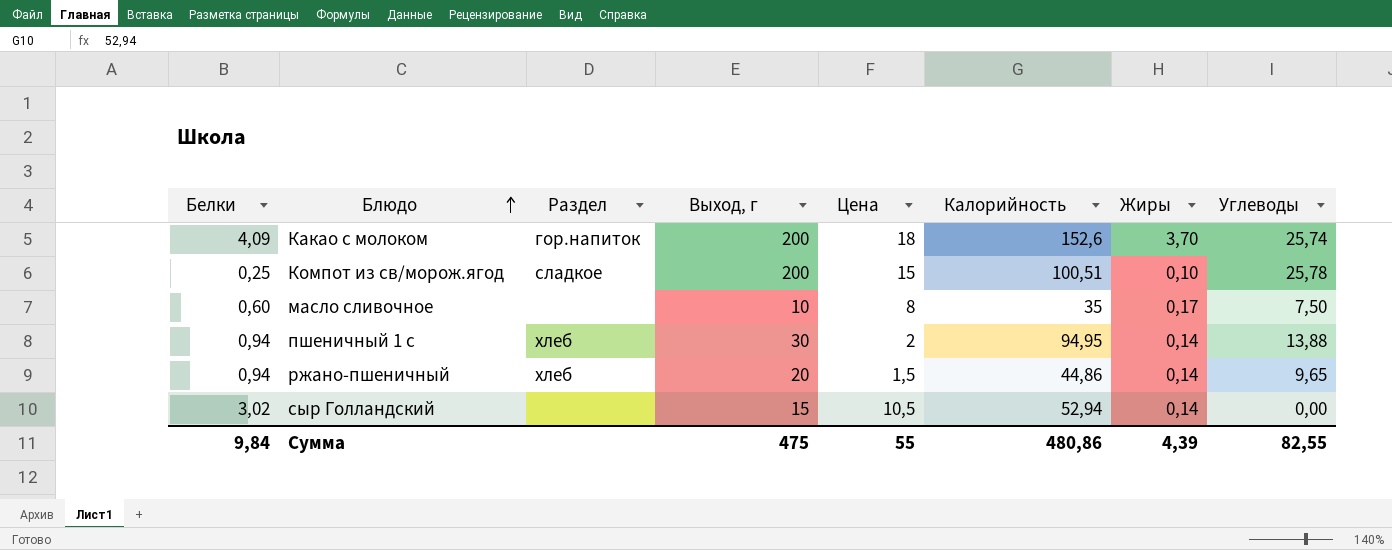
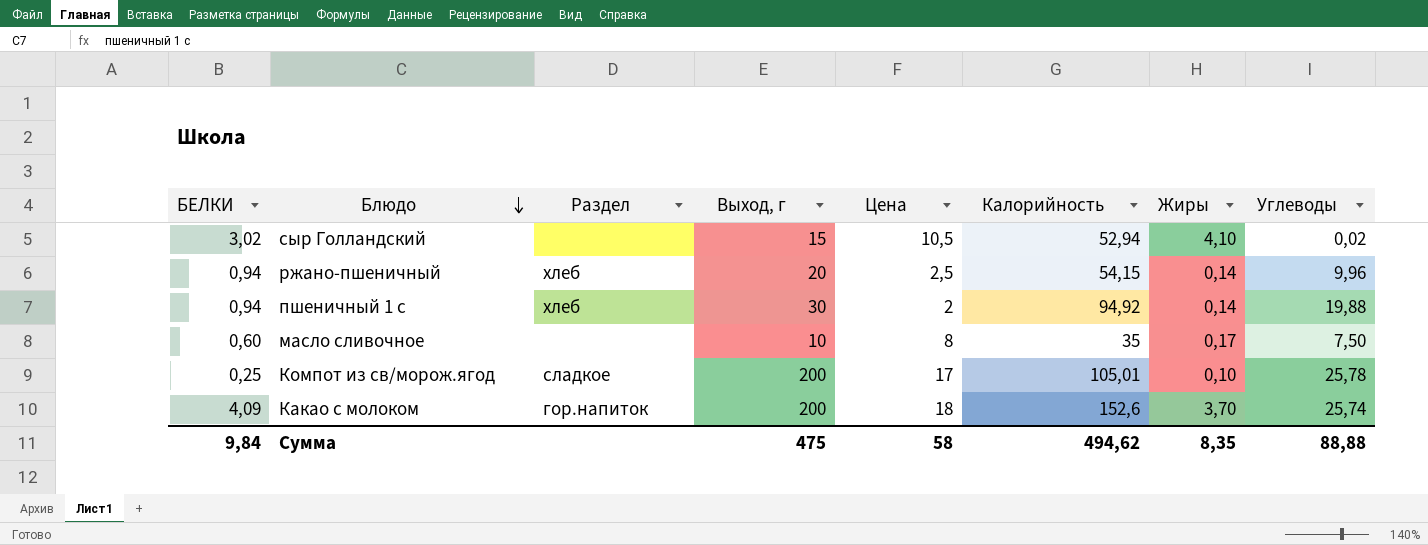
row order: Блюдо ascending -> Блюдо descending
column name: Белки -> БЕЛКИ
сыр Голландский | Жиры: 0,14 -> 4,10
сыр Голландский | Углеводы: 0,00 -> 0,02
ржано-пшеничный | Цена: 1,5 -> 2,5
ржано-пшеничный | Калорийность: 44,86 -> 54,15
ржано-пшеничный | Углеводы: 9,65 -> 9,96
пшеничный 1 с | Калорийность: 94,95 -> 94,92
пшеничный 1 с | Углеводы: 13,88 -> 19,88
Компот из св/морож.ягод | Цена: 15 -> 17
Компот из св/морож.ягод | Калорийность: 100,51 -> 105,01
Сумма | Цена: 55 -> 58
Сумма | Калорийность: 480,86 -> 494,62
Сумма | Жиры: 4,39 -> 8,35
Сумма | Углеводы: 82,55 -> 88,88

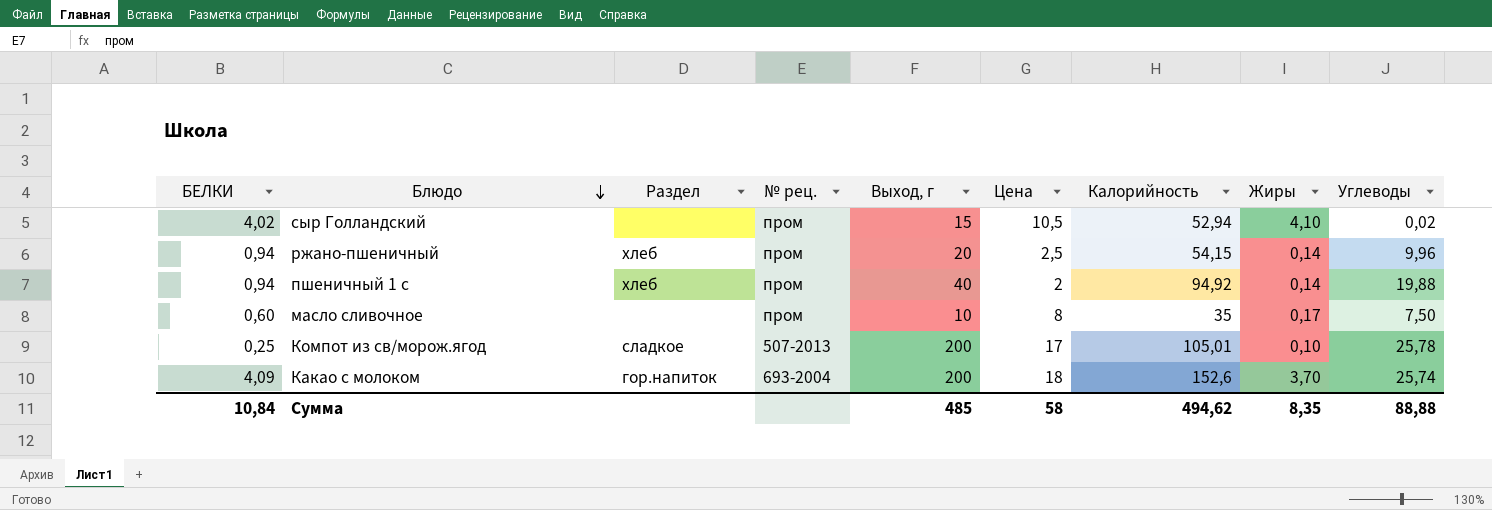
column № рец. | position: none -> 4
сыр Голландский | БЕЛКИ: 3,02 -> 4,02
пшеничный 1 с | Выход, г: 30 -> 40
Сумма | БЕЛКИ: 9,84 -> 10,84
Сумма | Выход, г: 475 -> 485

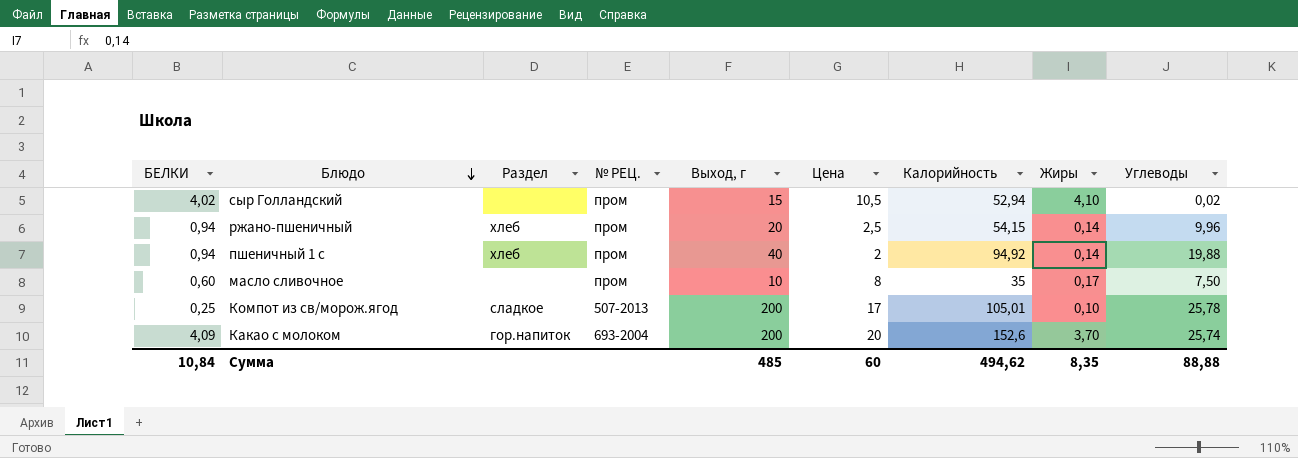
column name: № рец. -> № РЕЦ.
Какао с молоком | Цена: 18 -> 20
Сумма | Цена: 58 -> 60

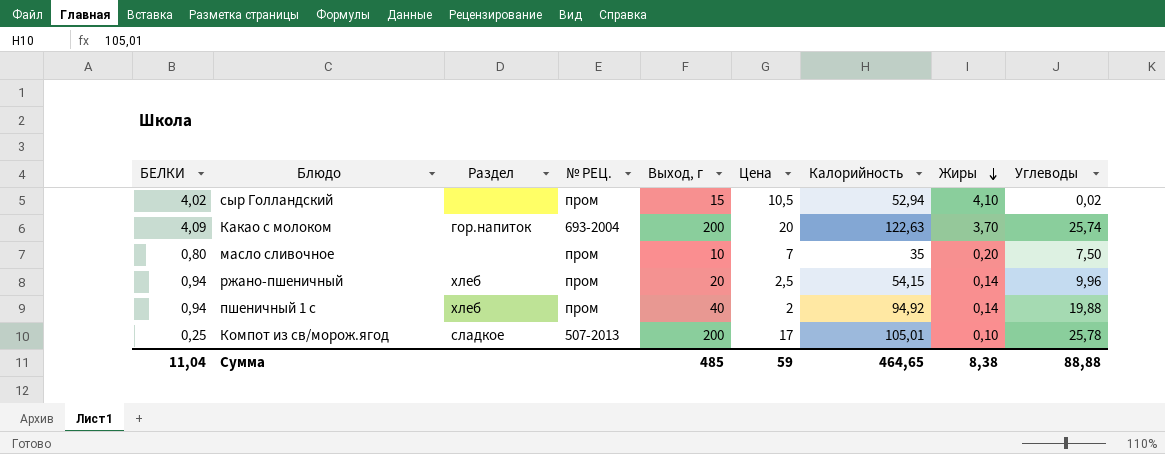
row order: Блюдо descending -> Жиры descending
Какао с молоком | Калорийность: 152,6 -> 122,63
масло сливочное | БЕЛКИ: 0,60 -> 0,80
масло сливочное | Цена: 8 -> 7
масло сливочное | Жиры: 0,17 -> 0,20
Сумма | БЕЛКИ: 10,84 -> 11,04
Сумма | Цена: 60 -> 59
Сумма | Калорийность: 494,62 -> 464,65
Сумма | Жиры: 8,35 -> 8,38

